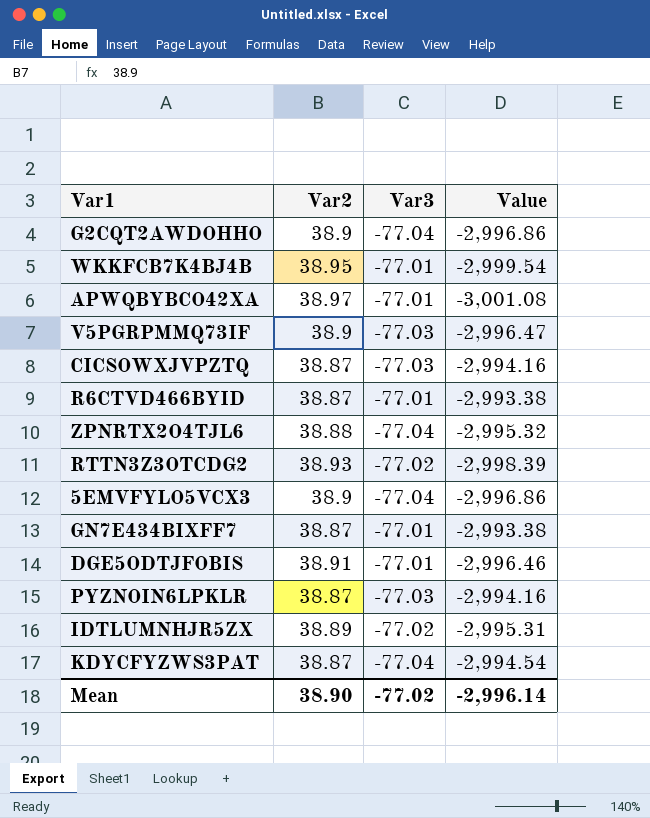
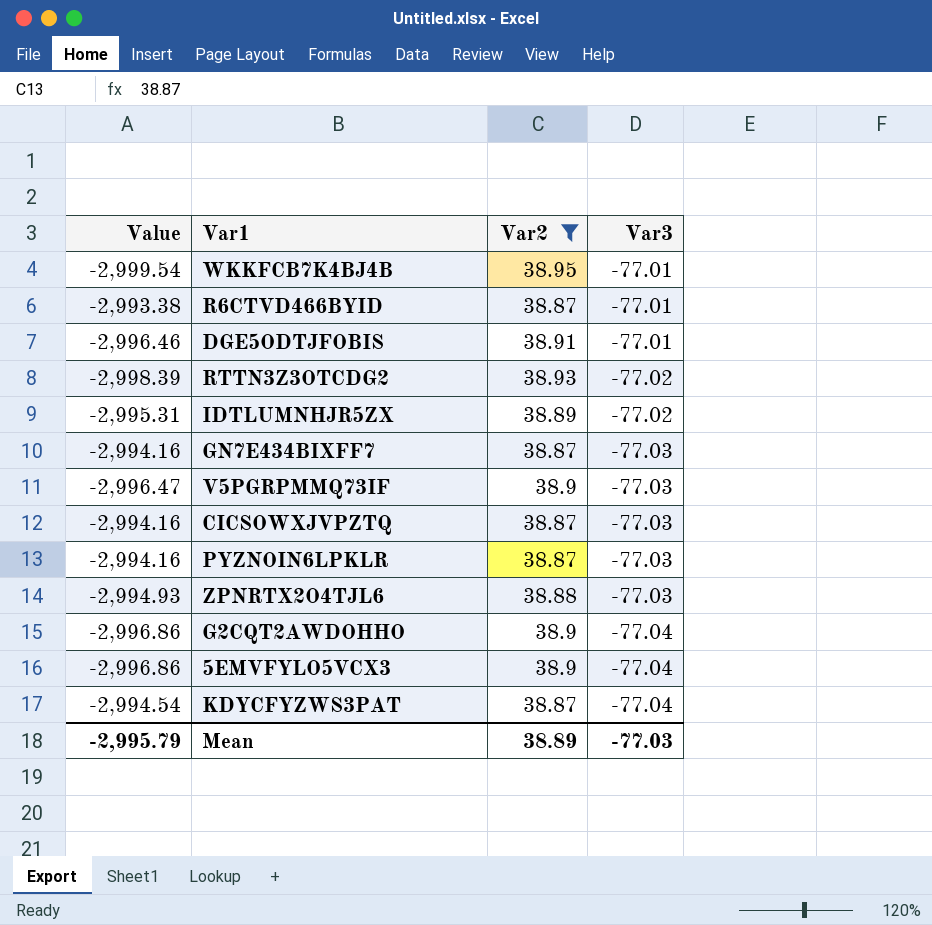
filter: none -> Var2 != 38.97
row order: none -> Var3 descending
column Value | position: 4 -> 1
GN7E434BIXFF7 | Value: -2,993.38 -> -2,994.16
GN7E434BIXFF7 | Var3: -77.01 -> -77.03
ZPNRTX2O4TJL6 | Value: -2,995.32 -> -2,994.93
ZPNRTX2O4TJL6 | Var3: -77.04 -> -77.03
Mean | Value: -2,996.14 -> -2,995.79
Mean | Var2: 38.90 -> 38.89
Mean | Var3: -77.02 -> -77.03

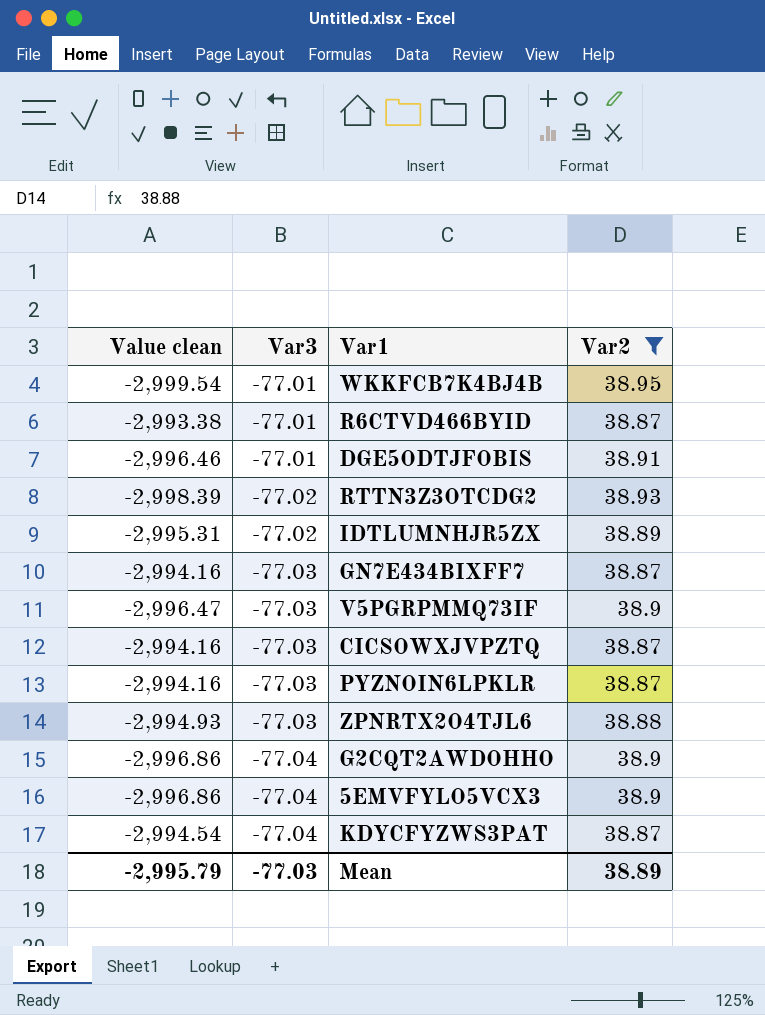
column name: Value -> Value clean
column Var3 | position: 4 -> 2

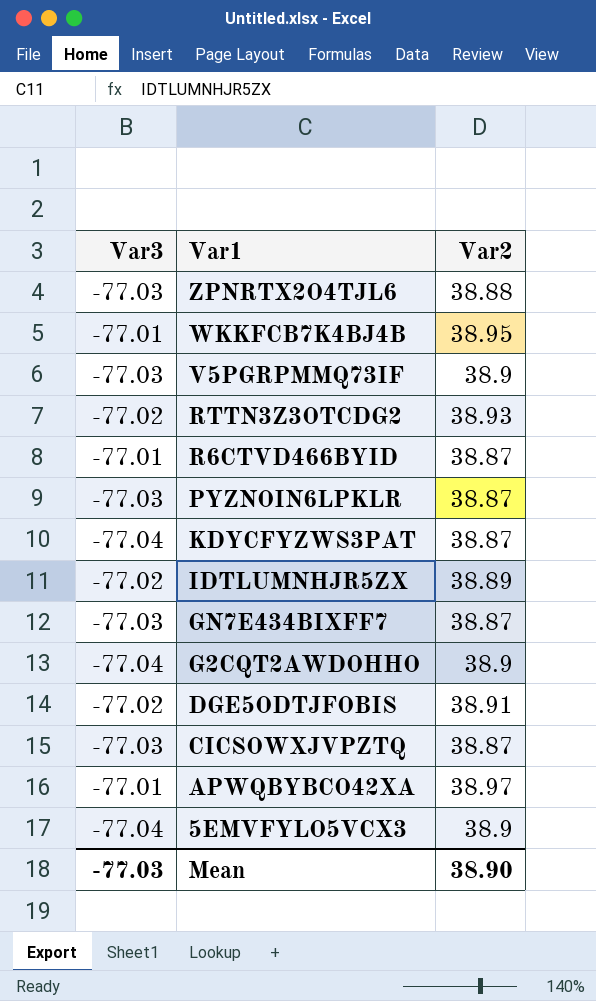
filter: Var2 != 38.97 -> none
row order: Var3 descending -> Var1 descending
column Value clean | formula: [Var3] * [Var2] -> none
DGE5ODTJFOBIS | Var3: -77.01 -> -77.02
Mean | Var2: 38.89 -> 38.90

